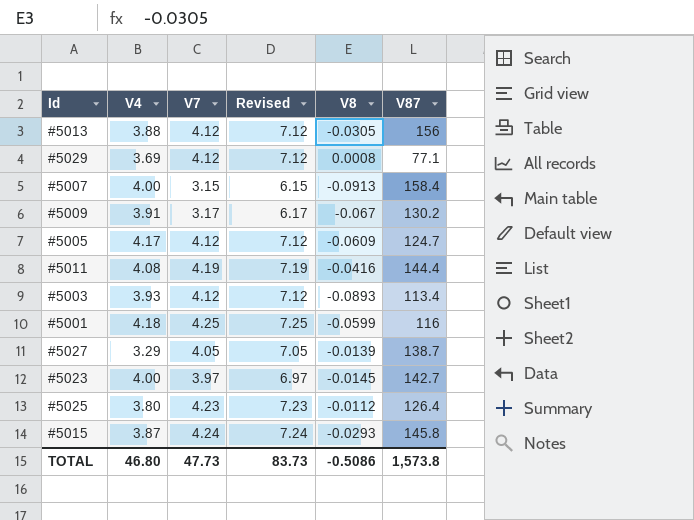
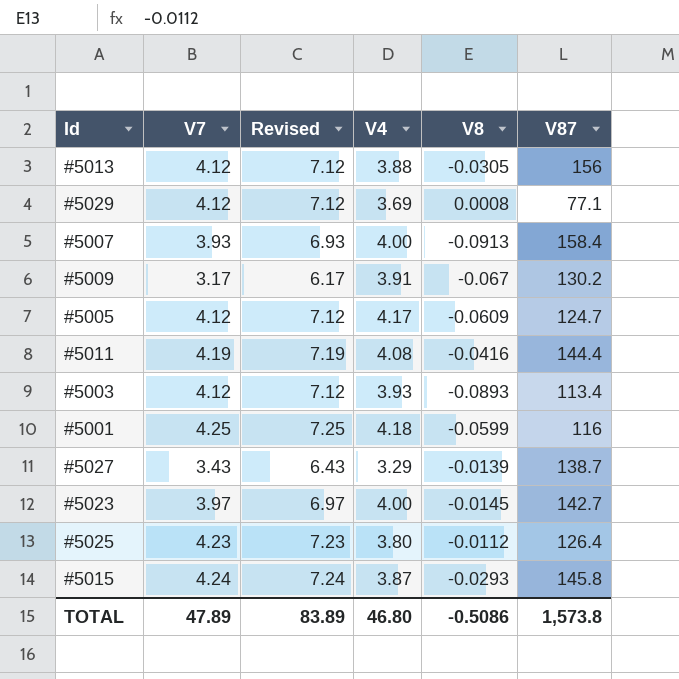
column V4 | position: 2 -> 4
#5007 | V7: 3.15 -> 3.93
#5007 | Revised: 6.15 -> 6.93
#5027 | V7: 4.05 -> 3.43
#5027 | Revised: 7.05 -> 6.43
TOTAL | V7: 47.73 -> 47.89
TOTAL | Revised: 83.73 -> 83.89

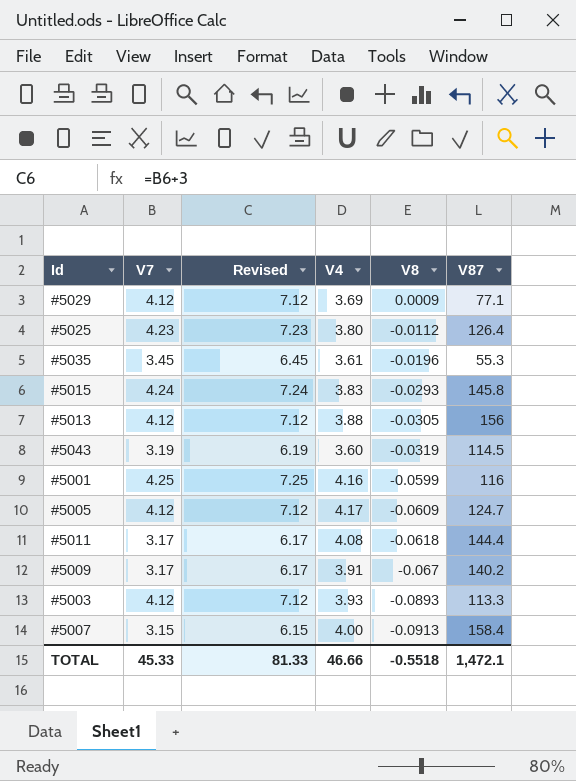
row order: none -> V8 descending
row #5027: 3.43 | 6.43 | 3.29 | -0.0139 | 138.7 -> none
row #5023: 3.97 | 6.97 | 4.00 | -0.0145 | 142.7 -> none
#5029 | V8: 0.0008 -> 0.0009
row #5035: none -> 3.45 | 6.45 | 3.61 | -0.0196 | 55.3
#5015 | V4: 3.87 -> 3.83
row #5043: none -> 3.19 | 6.19 | 3.60 | -0.0319 | 114.5
#5001 | V4: 4.18 -> 4.16
#5011 | V7: 4.19 -> 3.17
#5011 | Revised: 7.19 -> 6.17
#5011 | V8: -0.0416 -> -0.0618
#5009 | V87: 130.2 -> 140.2
#5003 | V87: 113.4 -> 113.3
#5007 | V7: 3.93 -> 3.15
#5007 | Revised: 6.93 -> 6.15
TOTAL | V7: 47.89 -> 45.33
TOTAL | Revised: 83.89 -> 81.33
TOTAL | V4: 46.80 -> 46.66
TOTAL | V8: -0.5086 -> -0.5518
TOTAL | V87: 1,573.8 -> 1,472.1

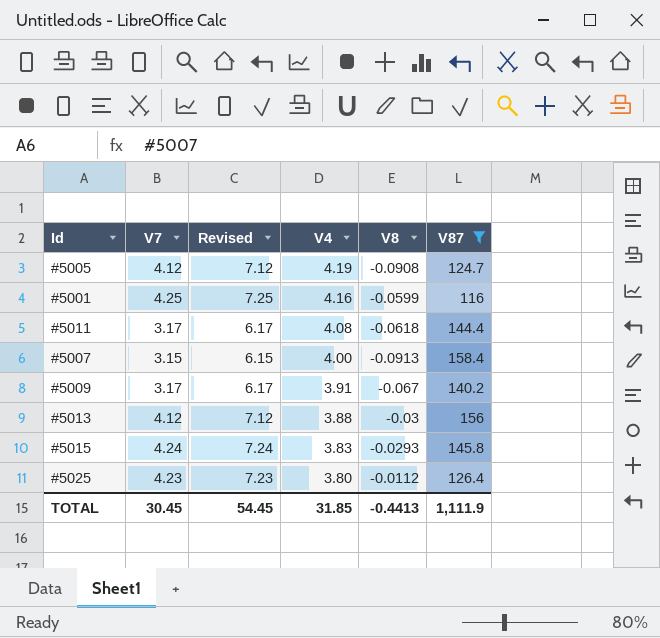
filter: none -> V87 >= 116
row order: V8 descending -> V4 descending
#5005 | V4: 4.17 -> 4.19
#5005 | V8: -0.0609 -> -0.0908
#5013 | V8: -0.0305 -> -0.03
TOTAL | V7: 45.33 -> 30.45
TOTAL | Revised: 81.33 -> 54.45
TOTAL | V4: 46.66 -> 31.85
TOTAL | V8: -0.5518 -> -0.4413
TOTAL | V87: 1,472.1 -> 1,111.9

